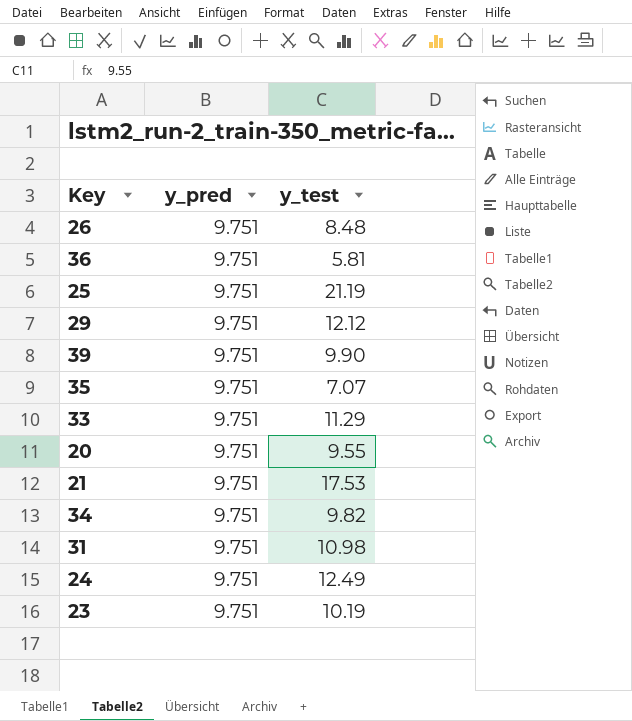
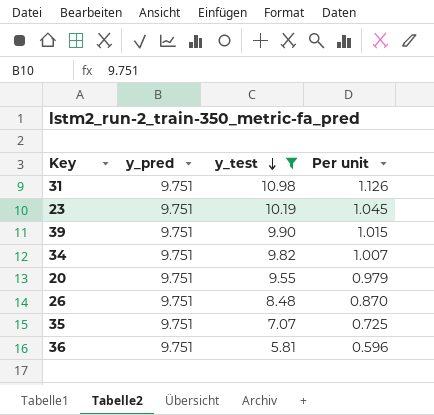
filter: none -> y_test <= 10.98
row order: none -> y_test descending
column Per unit | formula: none -> [y_test] / [y_pred]

